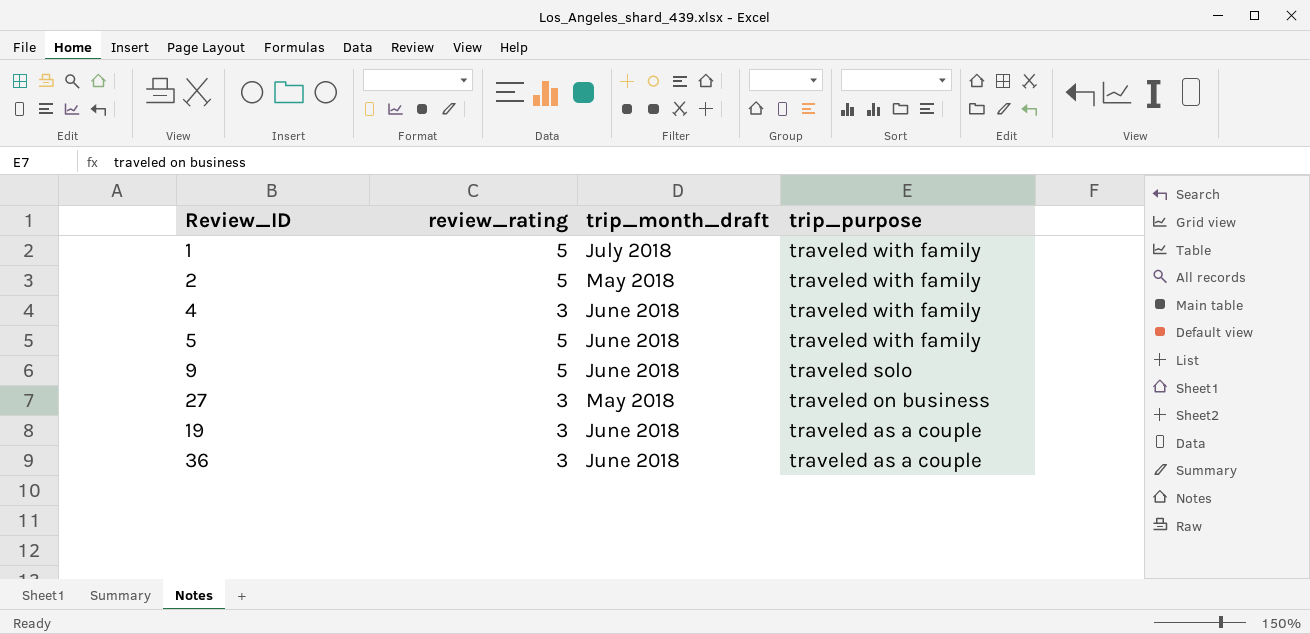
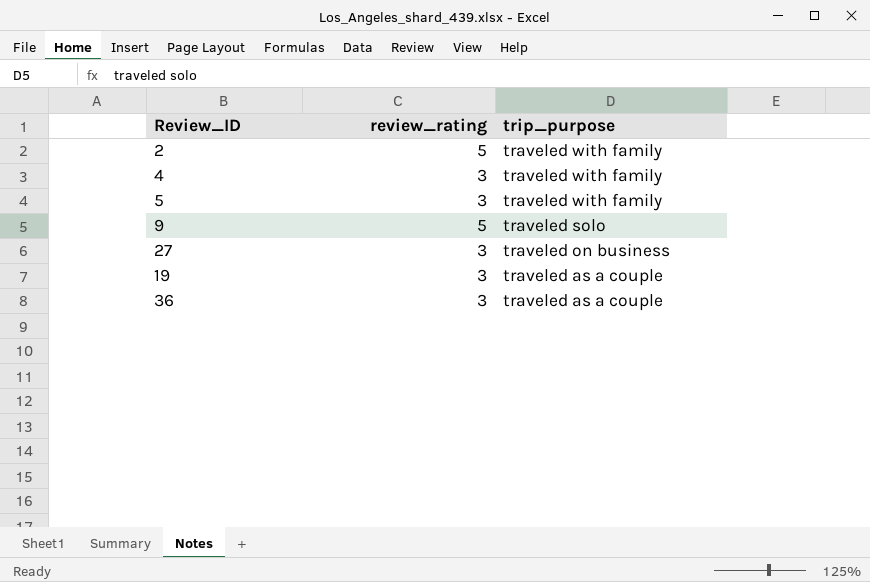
column trip_month_draft | position: 3 -> none
row 1: 5 | July 2018 | traveled with family -> none
5 | review_rating: 5 -> 3

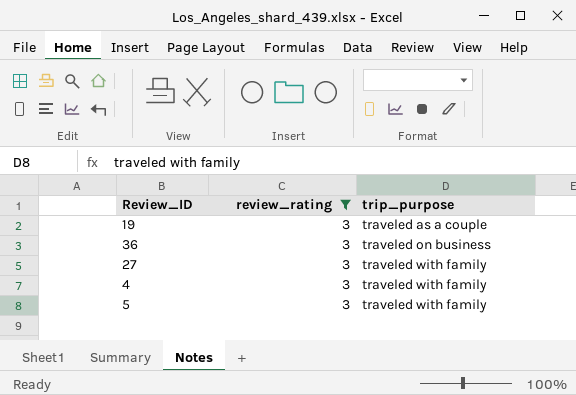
filter: none -> review_rating = 3
row order: trip_purpose descending -> trip_purpose ascending
36 | trip_purpose: traveled as a couple -> traveled on business
27 | trip_purpose: traveled on business -> traveled with family

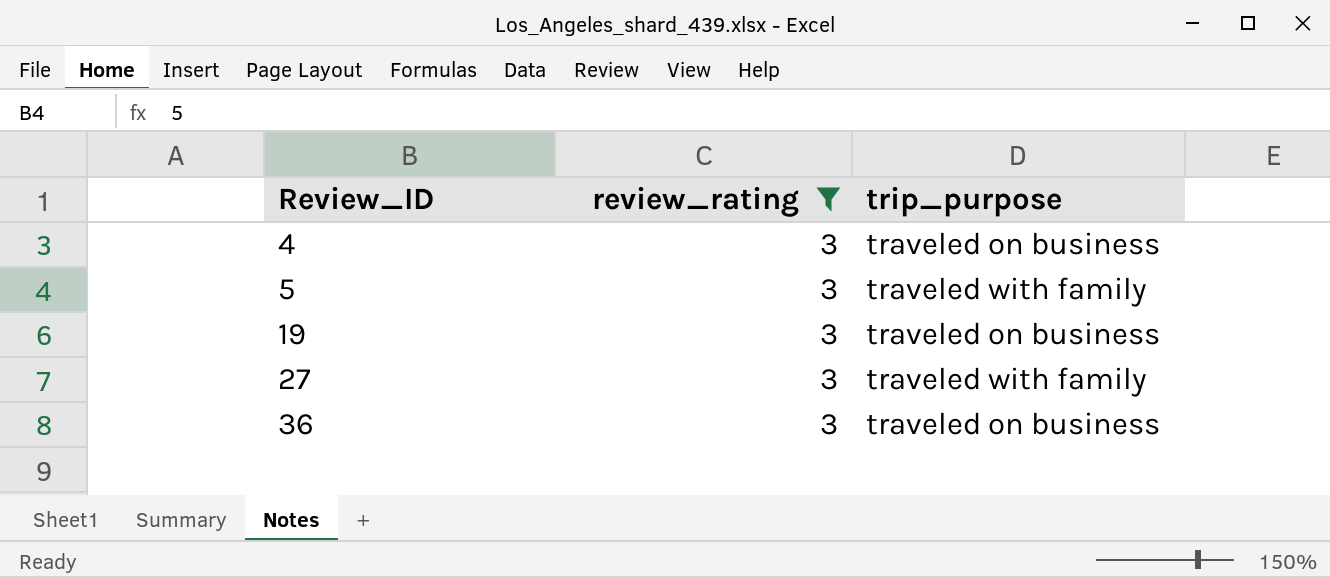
row order: trip_purpose ascending -> Review_ID ascending
4 | trip_purpose: traveled with family -> traveled on business
19 | trip_purpose: traveled as a couple -> traveled on business

